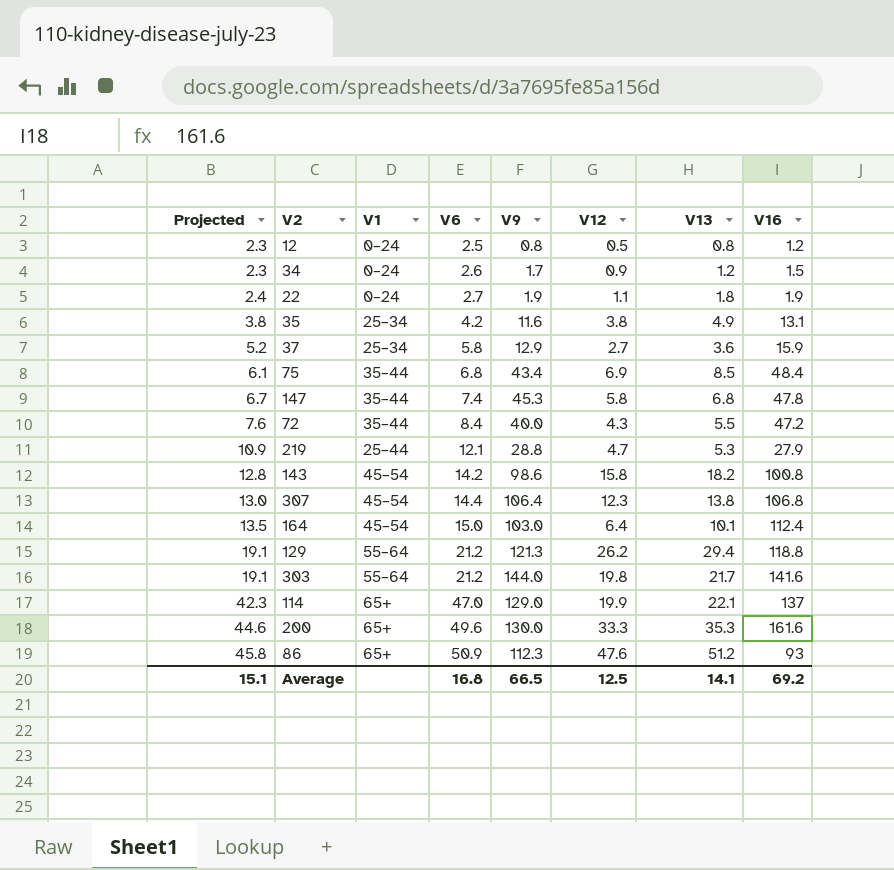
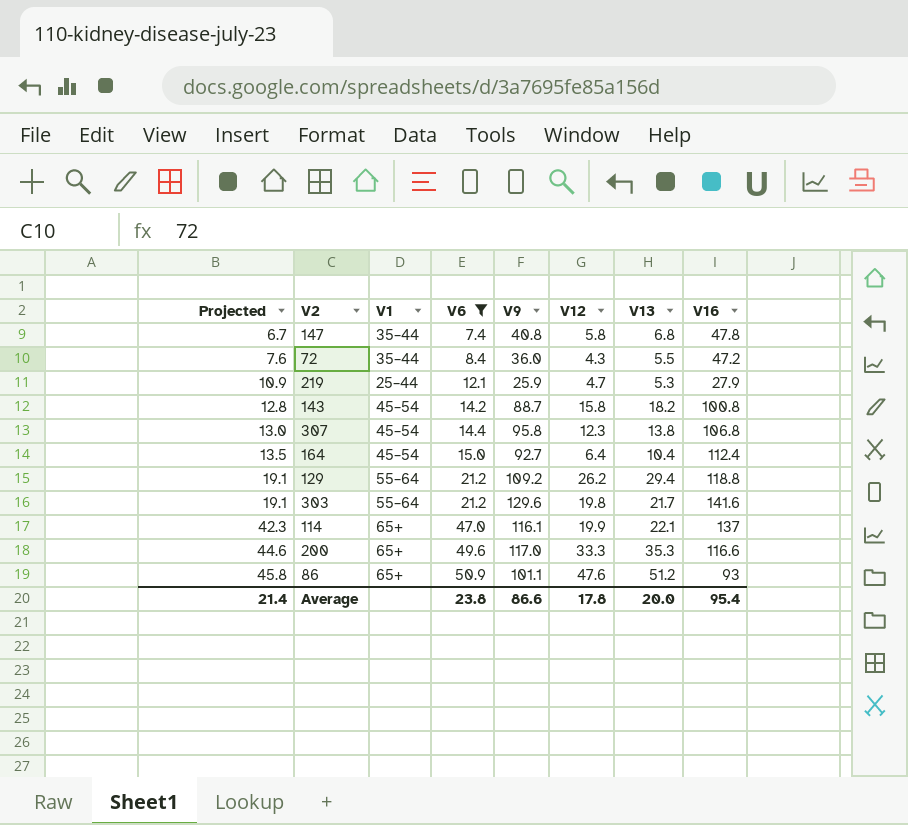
filter: none -> V6 >= 7.4
147 | V9: 45.3 -> 40.8
72 | V9: 40.0 -> 36.0
219 | V9: 28.8 -> 25.9
143 | V9: 98.6 -> 88.7
307 | V9: 106.4 -> 95.8
164 | V9: 103.0 -> 92.7
164 | V13: 10.1 -> 10.4
129 | V9: 121.3 -> 109.2
303 | V9: 144.0 -> 129.6
114 | V9: 129.0 -> 116.1
200 | V9: 130.0 -> 117.0
200 | V16: 161.6 -> 116.6
86 | V9: 112.3 -> 101.1
Average | Projected: 15.1 -> 21.4
Average | V6: 16.8 -> 23.8
Average | V9: 66.5 -> 86.6
Average | V12: 12.5 -> 17.8
Average | V13: 14.1 -> 20.0
Average | V16: 69.2 -> 95.4

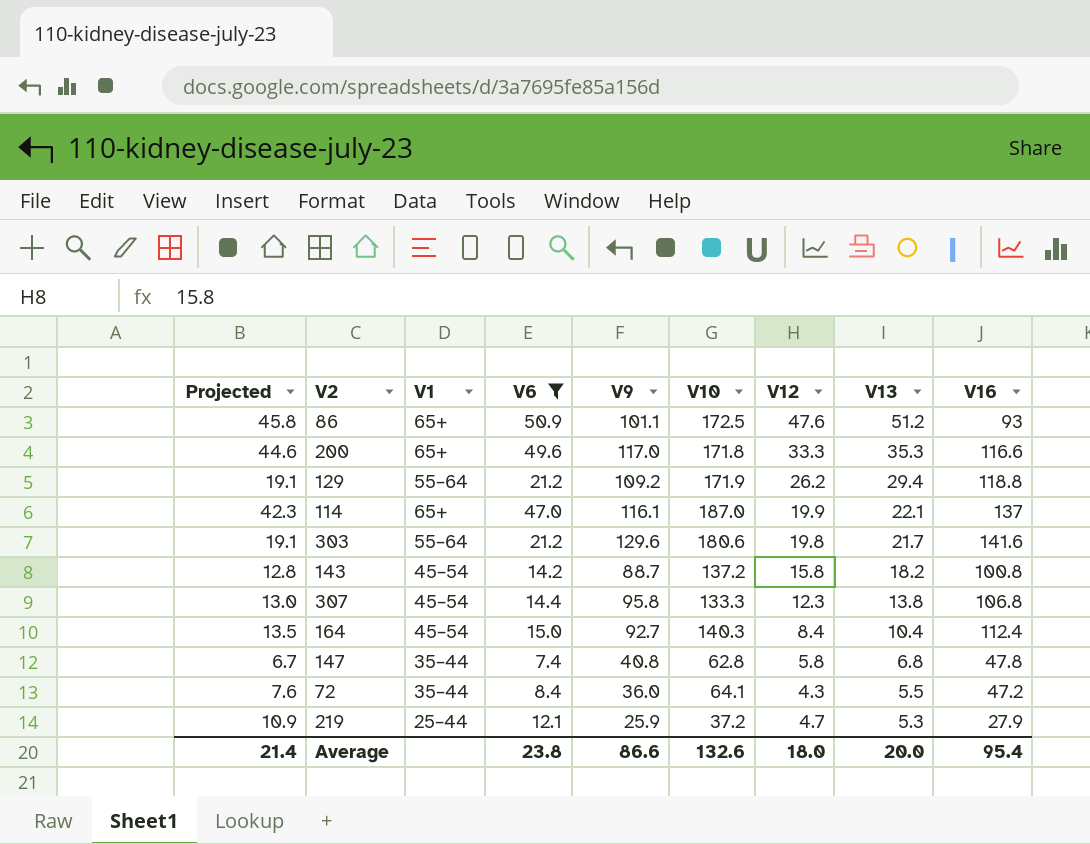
row order: Projected ascending -> V13 descending
column V10 | position: none -> 6
164 | V12: 6.4 -> 8.4
Average | V12: 17.8 -> 18.0

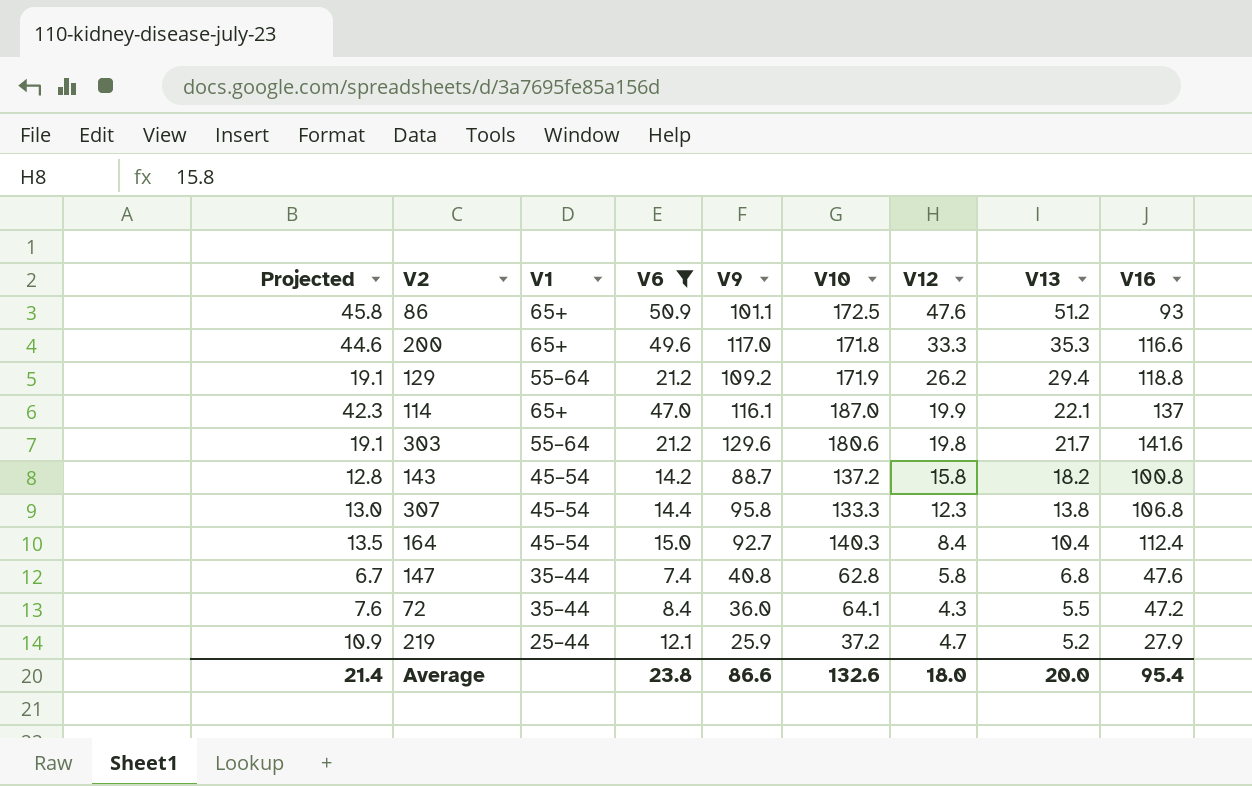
147 | V16: 47.8 -> 47.6
219 | V13: 5.3 -> 5.2

